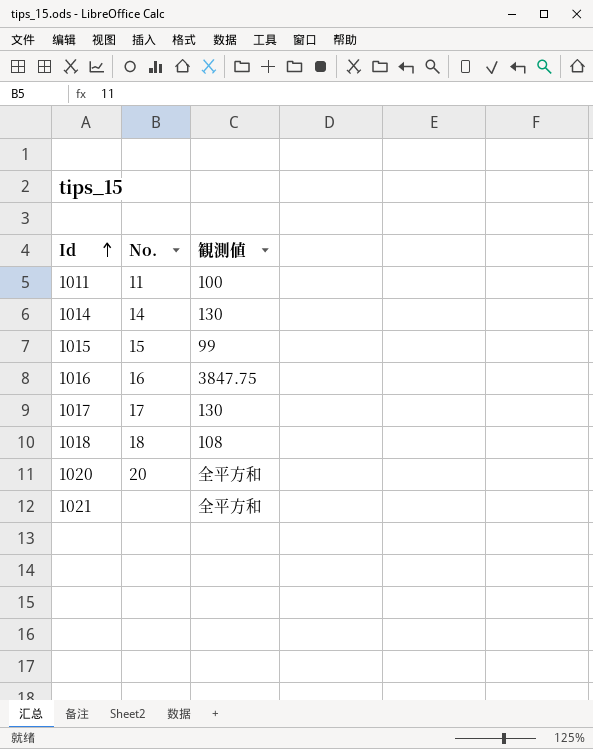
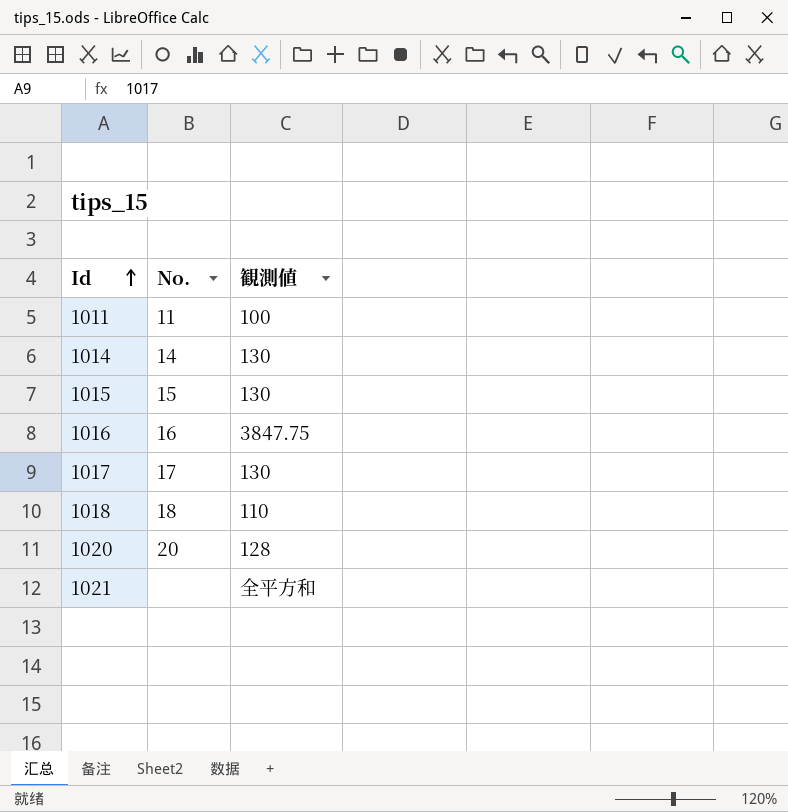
1015 | 観測値: 99 -> 130
1018 | 観測値: 108 -> 110
1020 | 観測値: 全平方和 -> 128

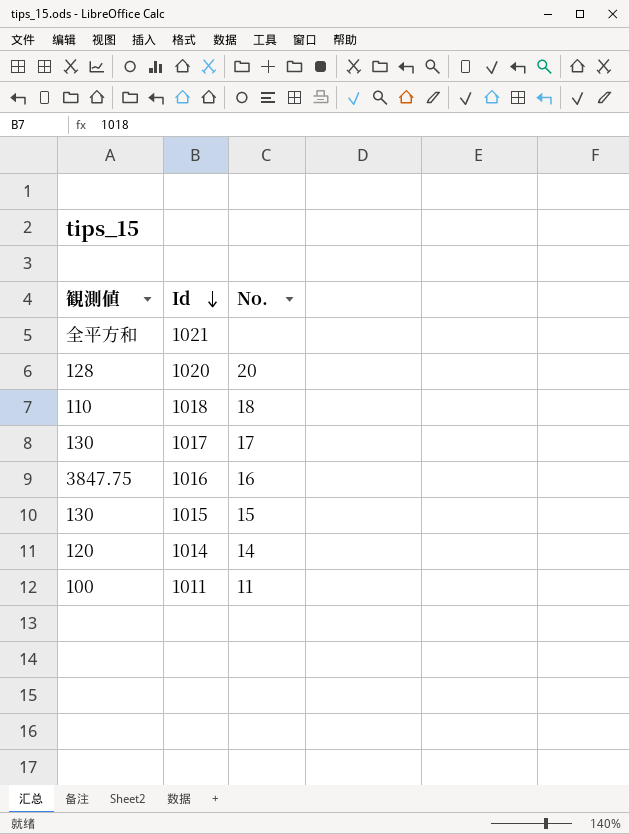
row order: Id ascending -> Id descending
column 観測値 | position: 3 -> 1
1014 | 観測値: 130 -> 120

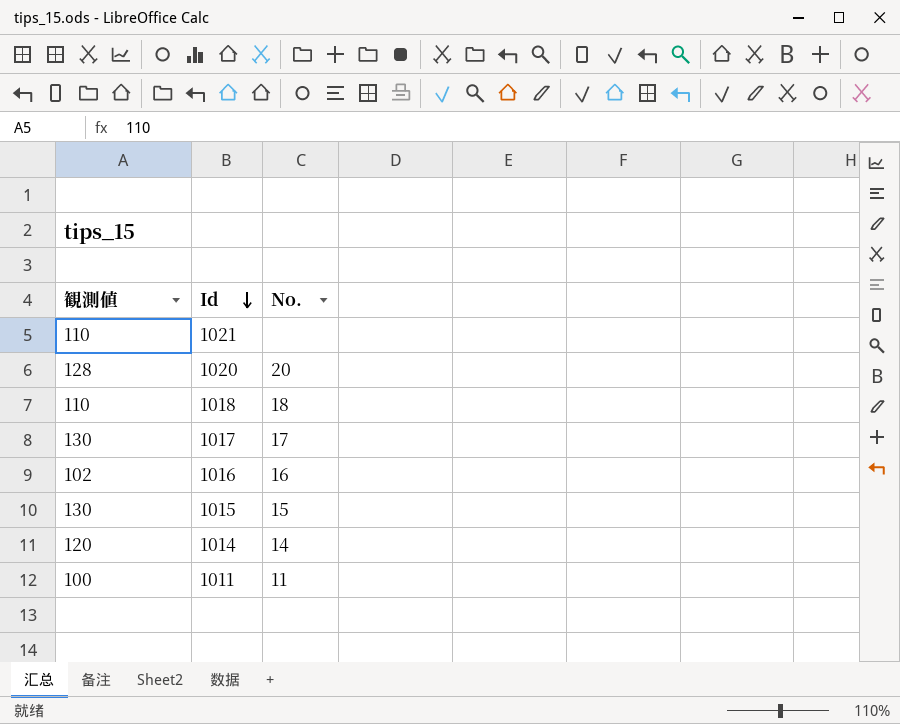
1021 | 観測値: 全平方和 -> 110
1016 | 観測値: 3847.75 -> 102

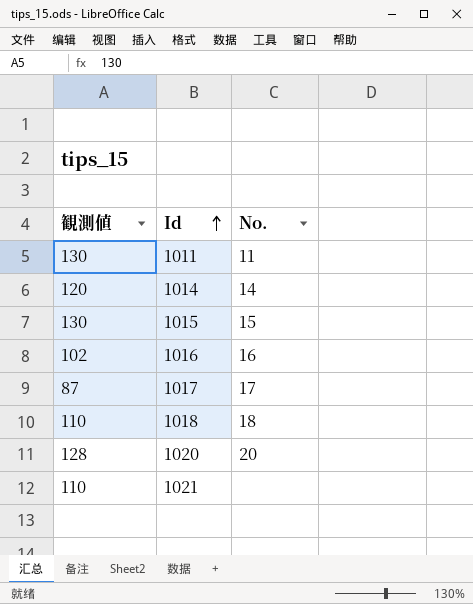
row order: Id descending -> Id ascending
1011 | 観測値: 100 -> 130
1017 | 観測値: 130 -> 87

